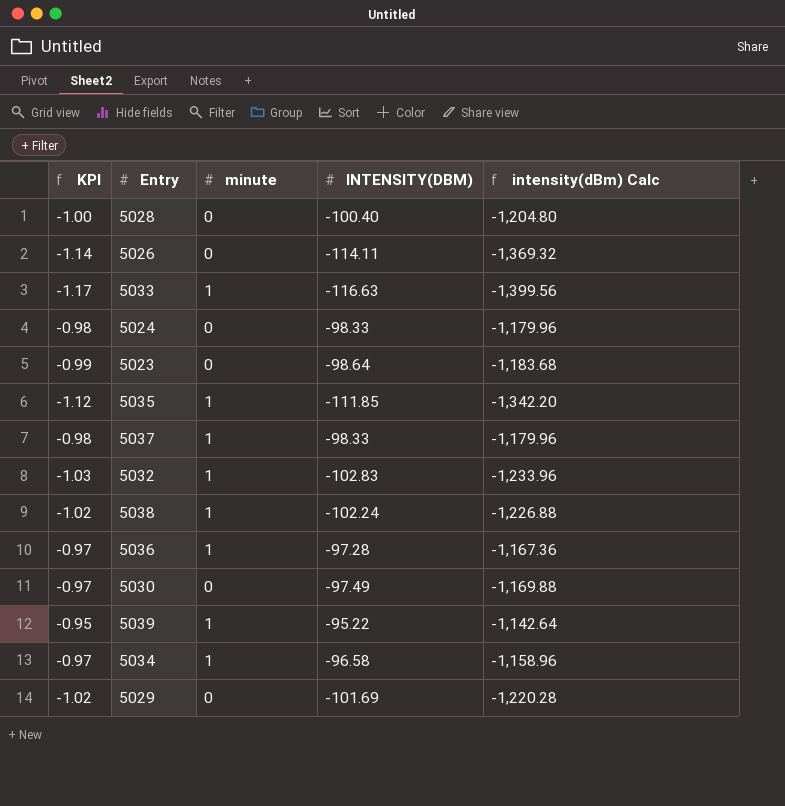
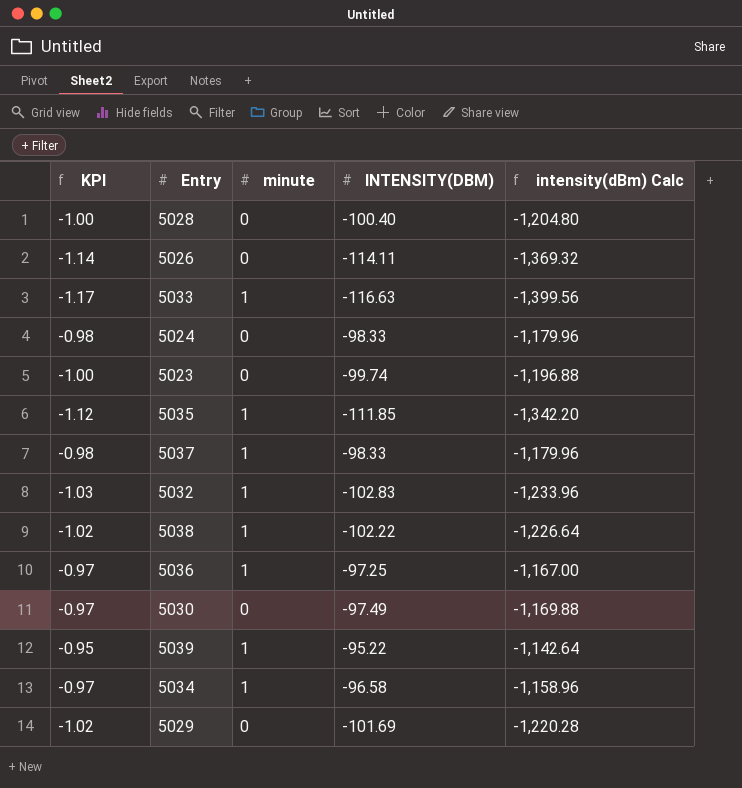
5023 | KPI: -0.99 -> -1.00
5023 | INTENSITY(DBM): -98.64 -> -99.74
5023 | intensity(dBm) Calc: -1,183.68 -> -1,196.88
5038 | INTENSITY(DBM): -102.24 -> -102.22
5038 | intensity(dBm) Calc: -1,226.88 -> -1,226.64
5036 | INTENSITY(DBM): -97.28 -> -97.25
5036 | intensity(dBm) Calc: -1,167.36 -> -1,167.00

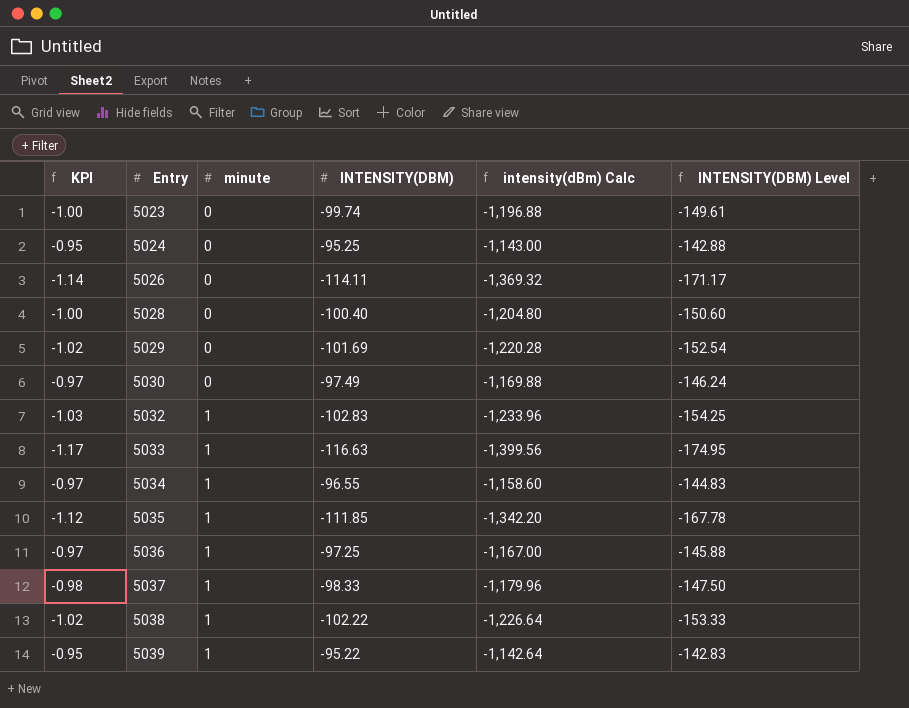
row order: none -> Entry ascending
column INTENSITY(DBM) Level | formula: none -> [INTENSITY(DBM)] * 1.5
5024 | KPI: -0.98 -> -0.95
5024 | INTENSITY(DBM): -98.33 -> -95.25
5024 | intensity(dBm) Calc: -1,179.96 -> -1,143.00
5034 | INTENSITY(DBM): -96.58 -> -96.55
5034 | intensity(dBm) Calc: -1,158.96 -> -1,158.60

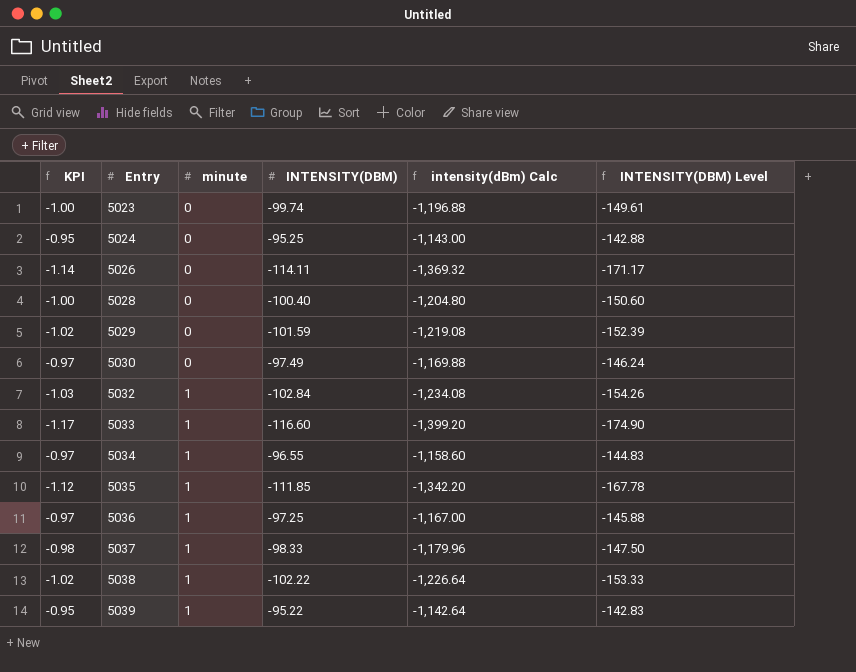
5029 | INTENSITY(DBM): -101.69 -> -101.59
5029 | intensity(dBm) Calc: -1,220.28 -> -1,219.08
5029 | INTENSITY(DBM) Level: -152.54 -> -152.39
5032 | INTENSITY(DBM): -102.83 -> -102.84
5032 | intensity(dBm) Calc: -1,233.96 -> -1,234.08
5032 | INTENSITY(DBM) Level: -154.25 -> -154.26
5033 | INTENSITY(DBM): -116.63 -> -116.60
5033 | intensity(dBm) Calc: -1,399.56 -> -1,399.20
5033 | INTENSITY(DBM) Level: -174.95 -> -174.90

